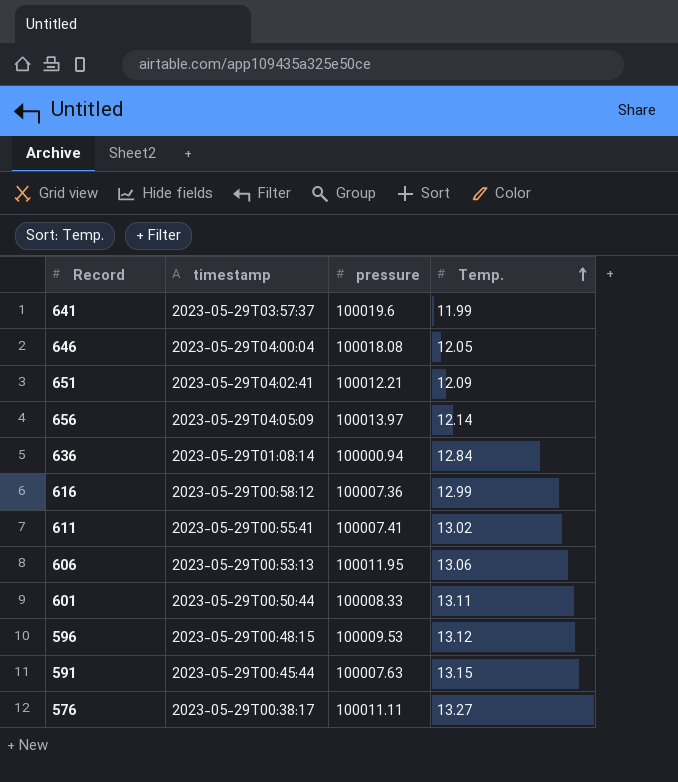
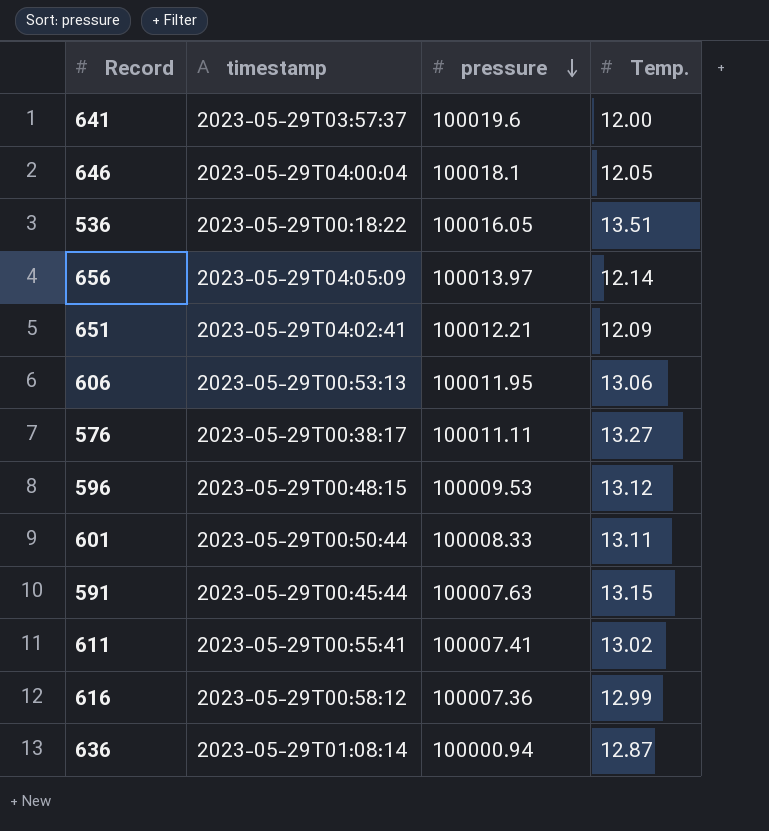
row order: Temp. ascending -> pressure descending
641 | Temp.: 11.99 -> 12.00
646 | pressure: 100018.08 -> 100018.1
row 536: none -> 2023-05-29T00:18:22 | 100016.05 | 13.51
636 | Temp.: 12.84 -> 12.87

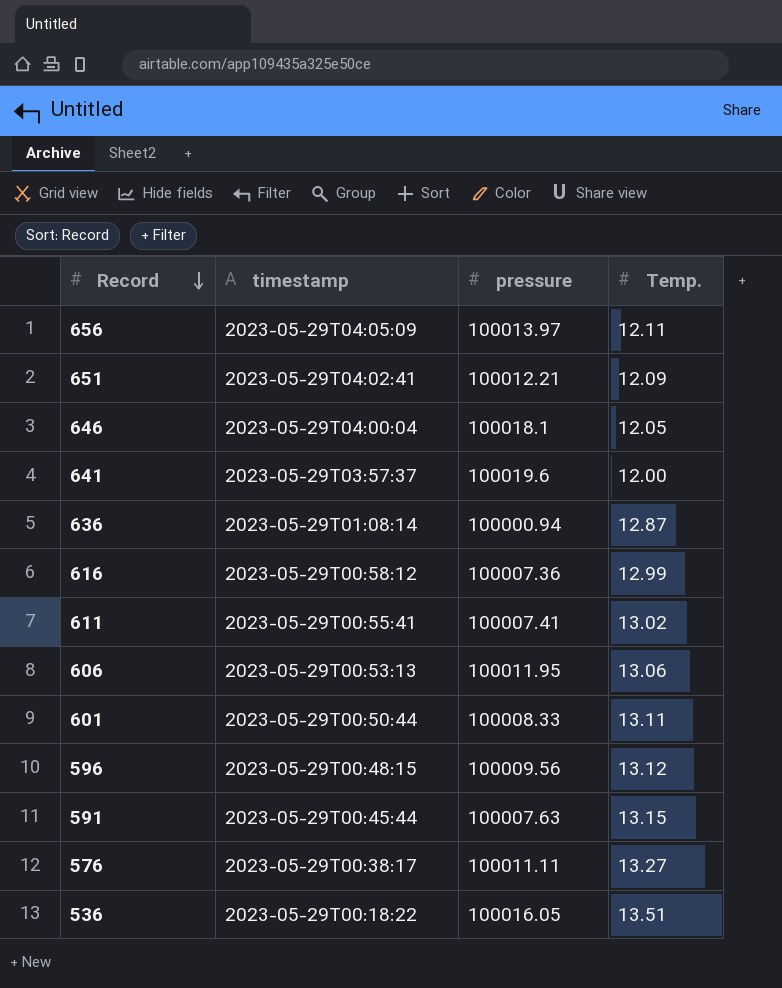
row order: pressure descending -> Record descending
656 | Temp.: 12.14 -> 12.11
596 | pressure: 100009.53 -> 100009.56

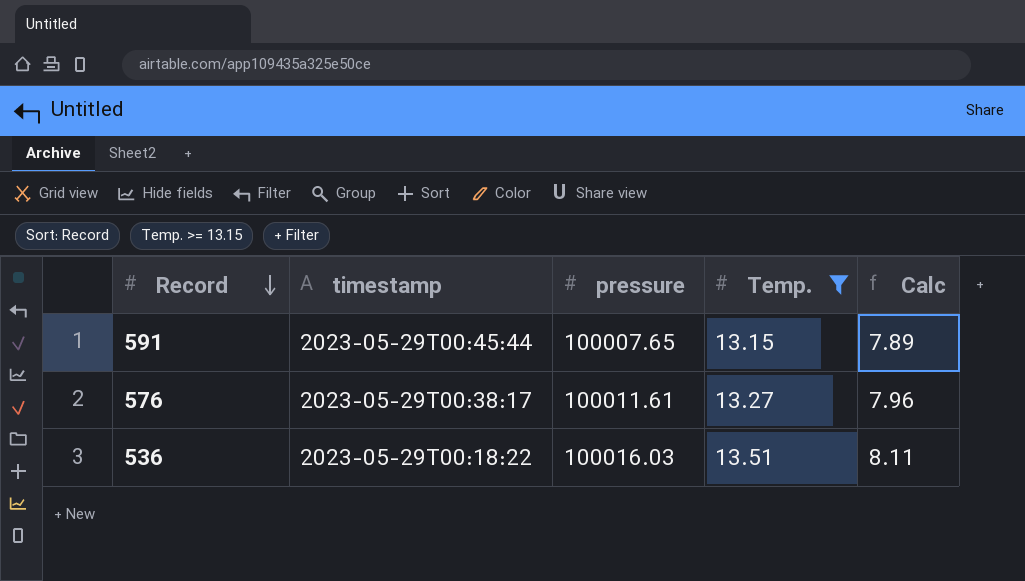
filter: none -> Temp. >= 13.15
column Calc | formula: none -> [Temp.] * 0.6
591 | pressure: 100007.63 -> 100007.65
576 | pressure: 100011.11 -> 100011.61
536 | pressure: 100016.05 -> 100016.03

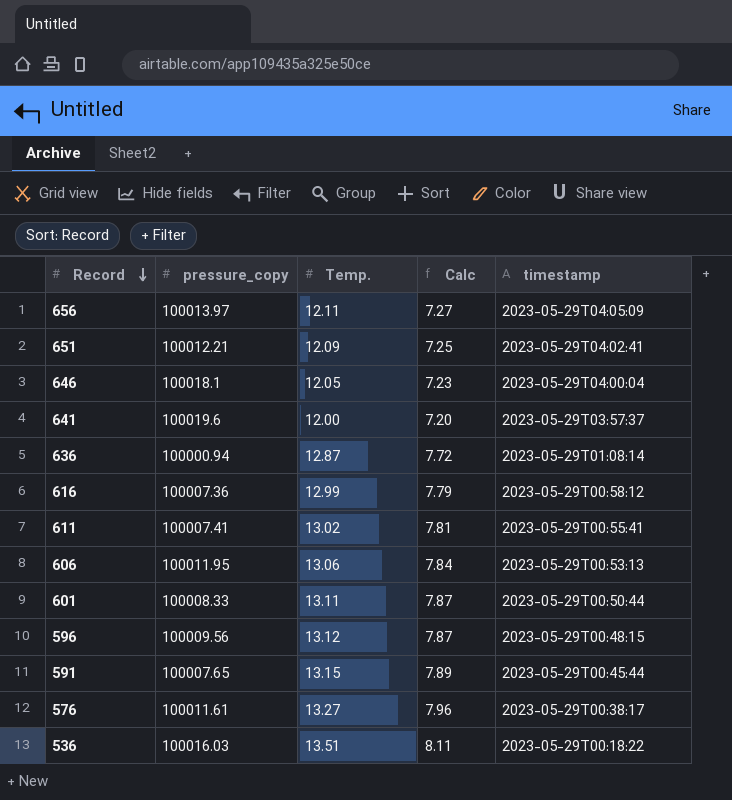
filter: Temp. >= 13.15 -> none
column name: pressure -> pressure_copy
column timestamp | position: 2 -> 5

